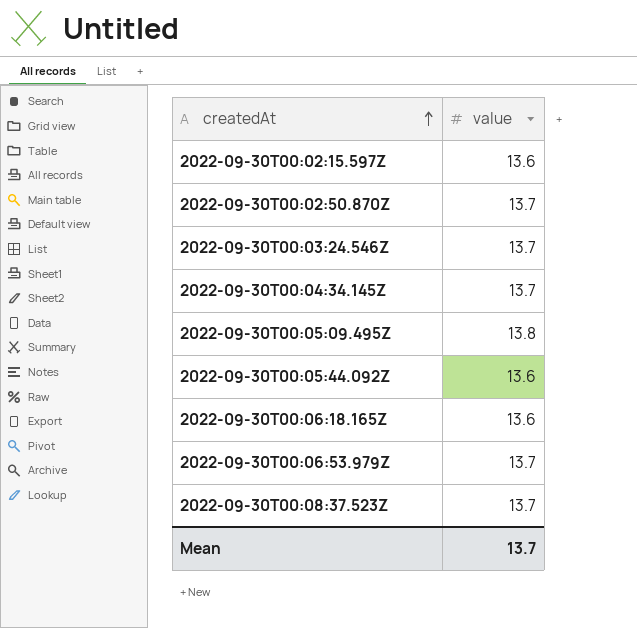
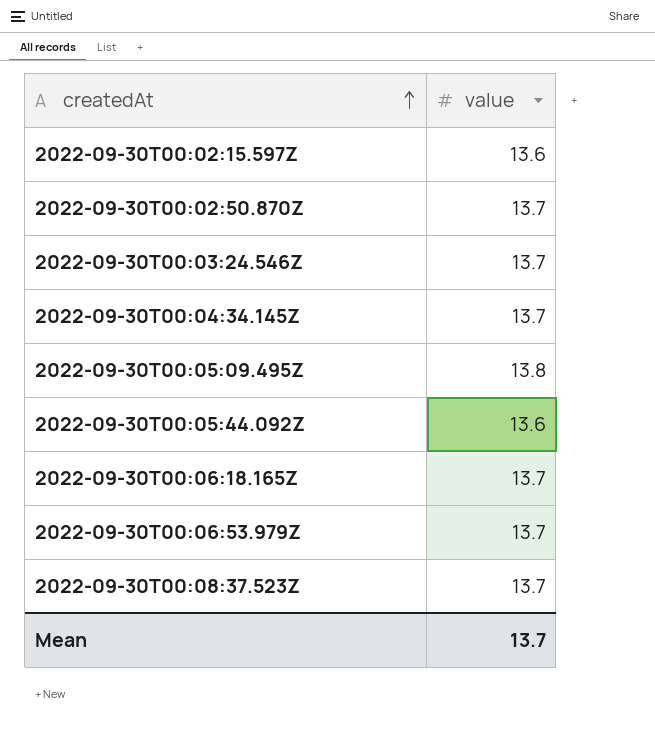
2022-09-30T00:06:18.165Z | value: 13.6 -> 13.7

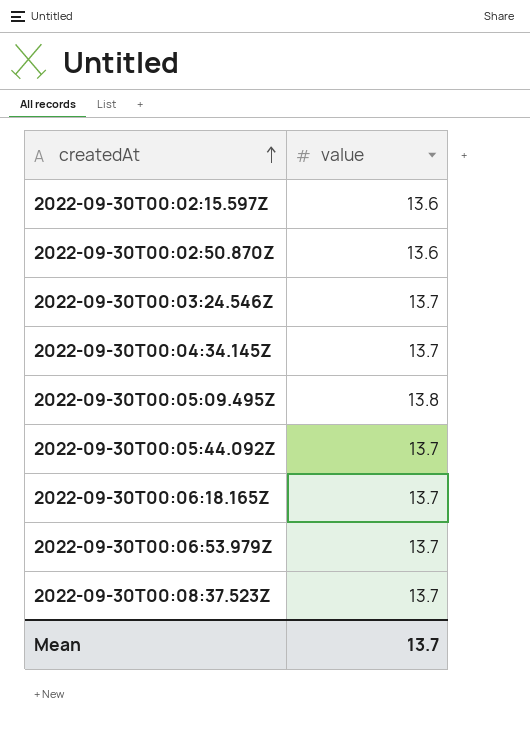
2022-09-30T00:02:50.870Z | value: 13.7 -> 13.6
2022-09-30T00:05:44.092Z | value: 13.6 -> 13.7

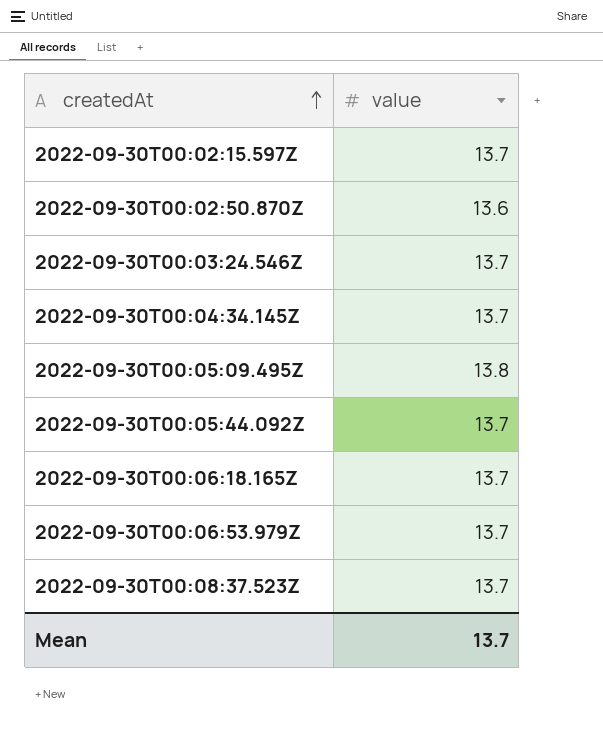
2022-09-30T00:02:15.597Z | value: 13.6 -> 13.7

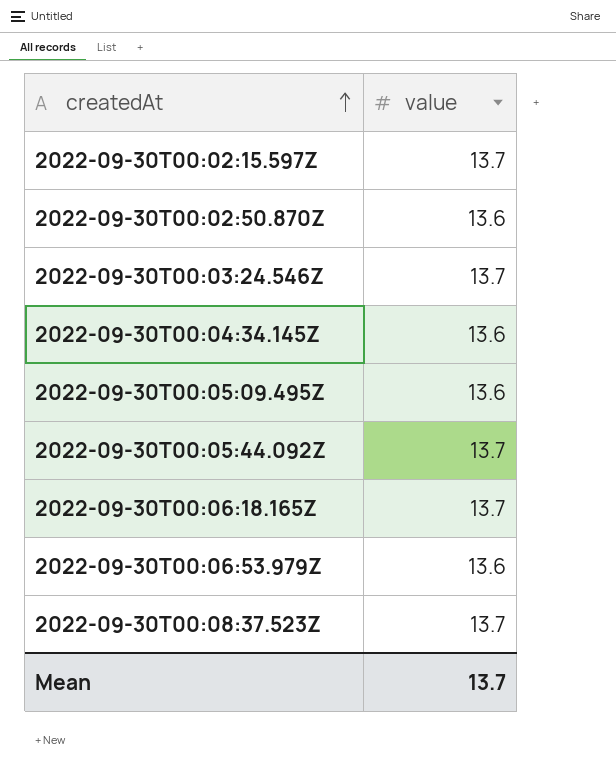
2022-09-30T00:04:34.145Z | value: 13.7 -> 13.6
2022-09-30T00:05:09.495Z | value: 13.8 -> 13.6
2022-09-30T00:06:53.979Z | value: 13.7 -> 13.6

